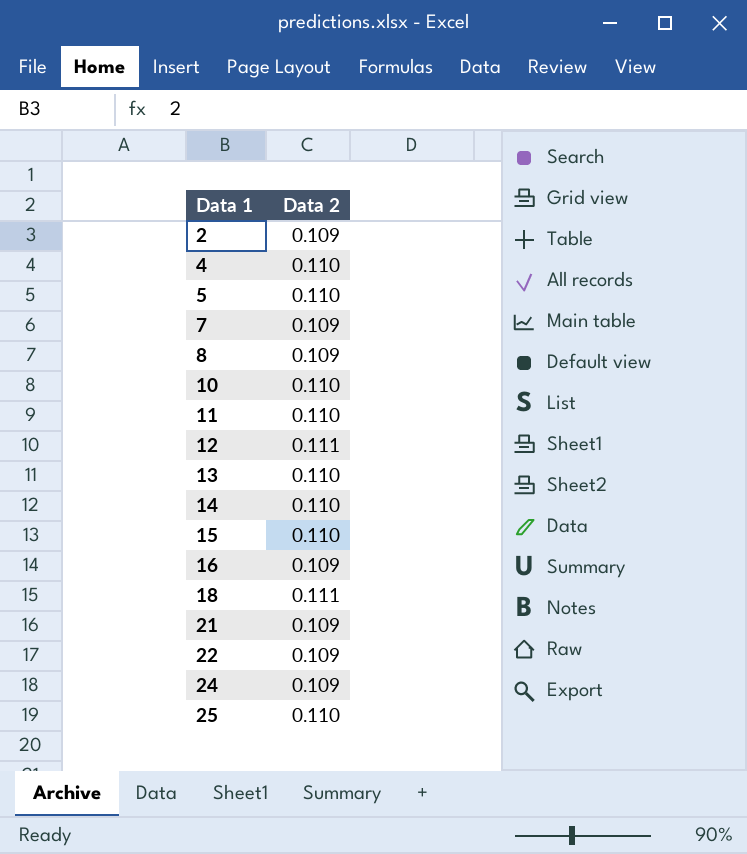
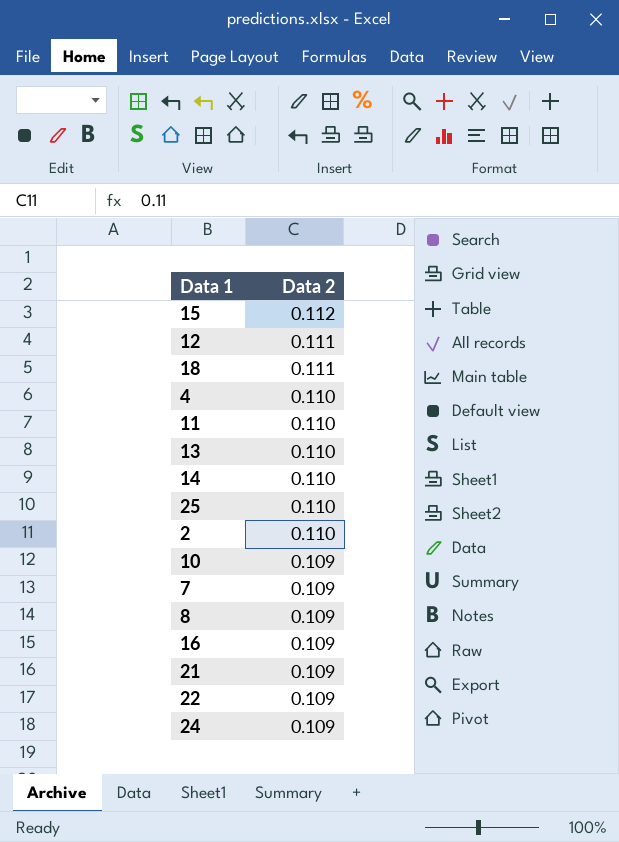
row order: Data 1 ascending -> Data 2 descending
row 5: 0.110 -> none
15 | Data 2: 0.110 -> 0.112
2 | Data 2: 0.109 -> 0.110
10 | Data 2: 0.110 -> 0.109

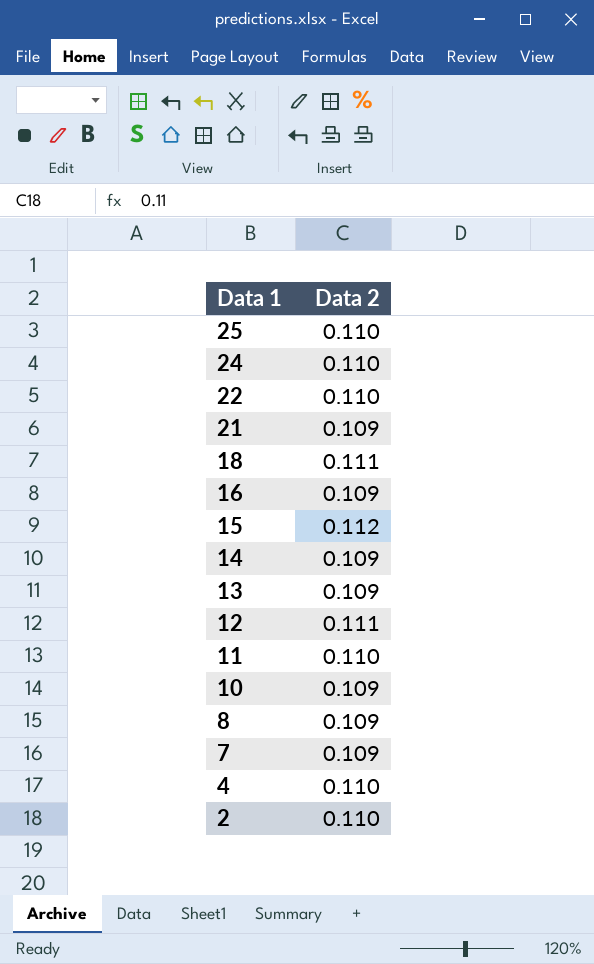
row order: Data 2 descending -> Data 1 descending
24 | Data 2: 0.109 -> 0.110
22 | Data 2: 0.109 -> 0.110
14 | Data 2: 0.110 -> 0.109
13 | Data 2: 0.110 -> 0.109

